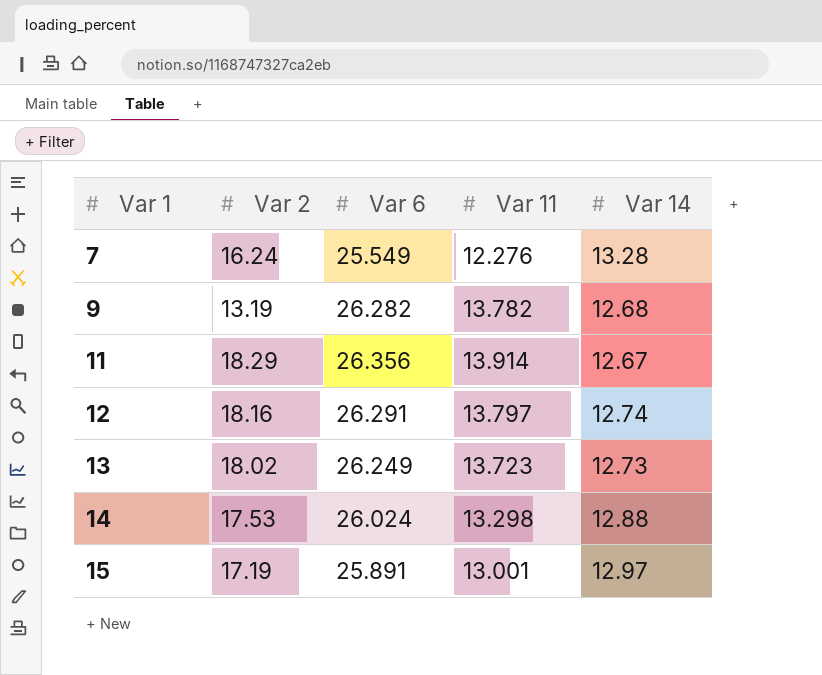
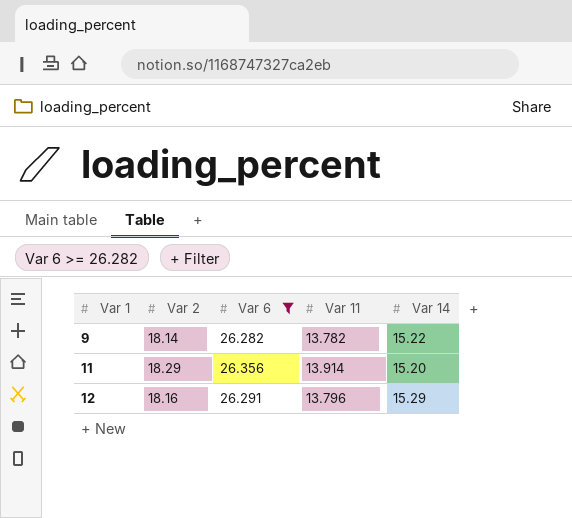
filter: none -> Var 6 >= 26.282
9 | Var 2: 13.19 -> 18.14
9 | Var 14: 12.68 -> 15.22
11 | Var 14: 12.67 -> 15.20
12 | Var 11: 13.797 -> 13.796
12 | Var 14: 12.74 -> 15.29

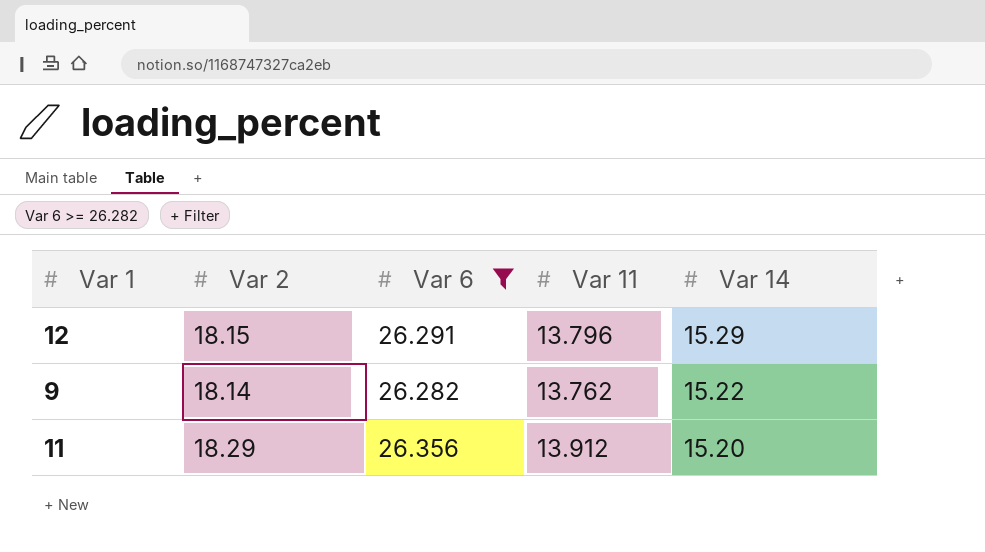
row order: Var 1 ascending -> Var 14 descending
12 | Var 2: 18.16 -> 18.15
9 | Var 11: 13.782 -> 13.762
11 | Var 11: 13.914 -> 13.912

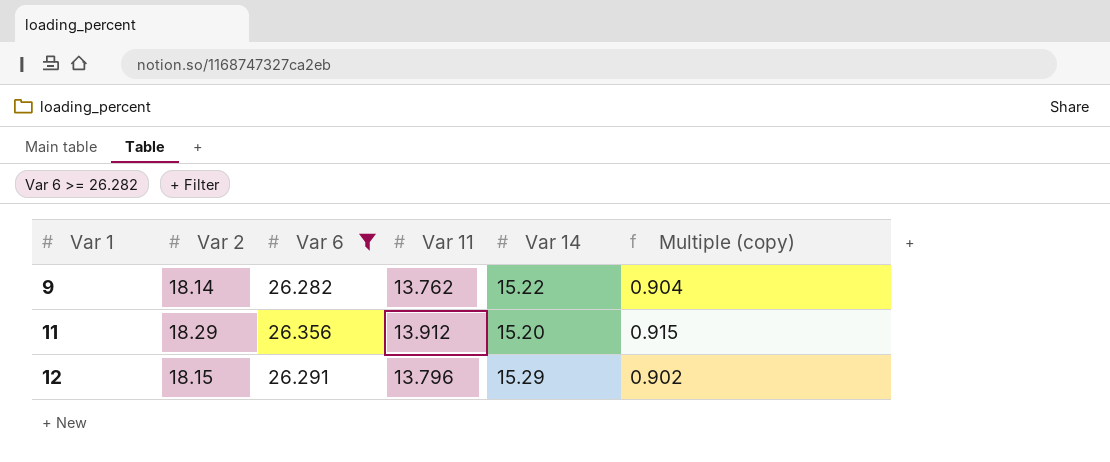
row order: Var 14 descending -> Var 1 ascending
column Multiple (copy) | formula: none -> [Var 11] / [Var 14]

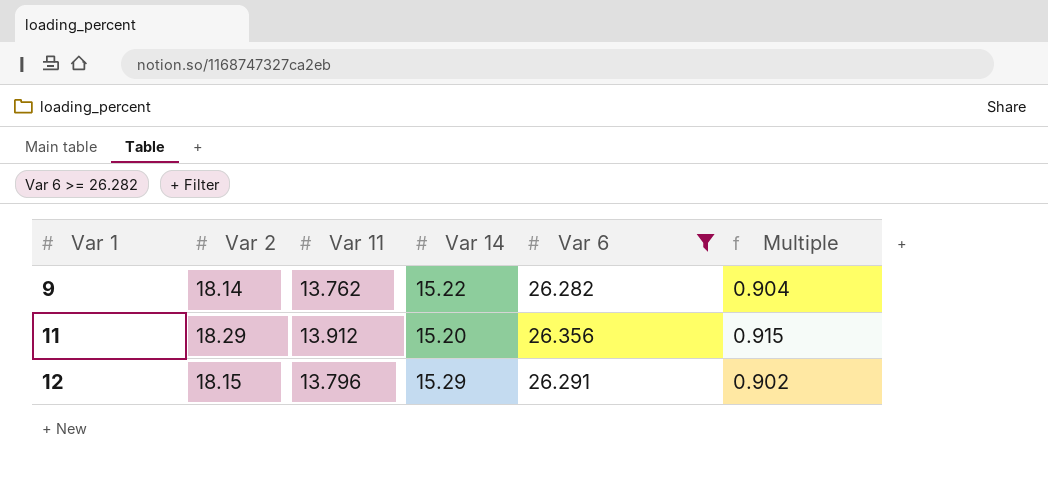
column Var 6 | position: 3 -> 5
column name: Multiple (copy) -> Multiple

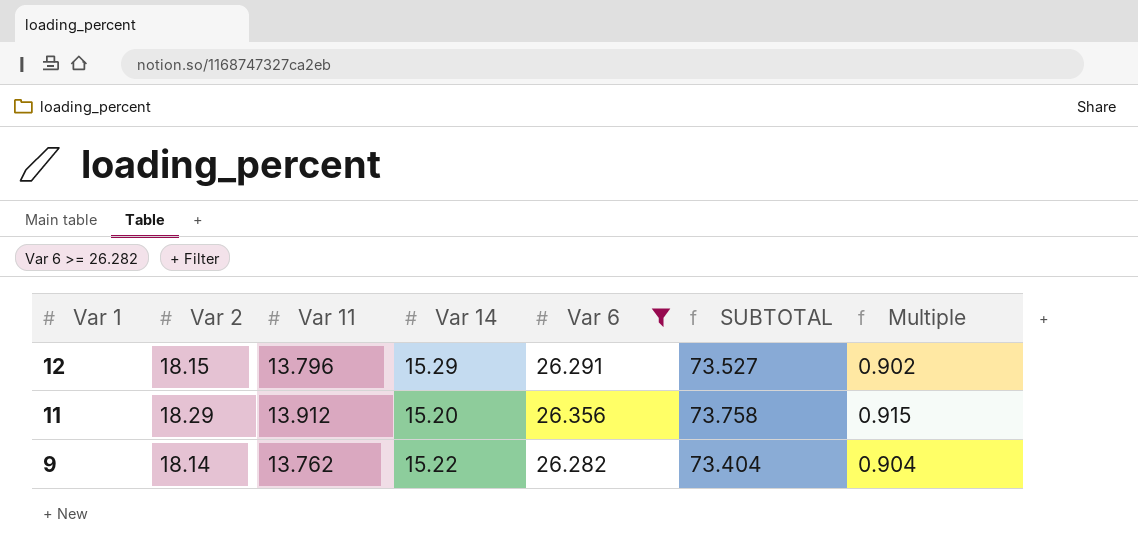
row order: Var 1 ascending -> Var 1 descending
column SUBTOTAL | formula: none -> [Var 2] + [Var 11] + [Var 14] + [Var 6]

